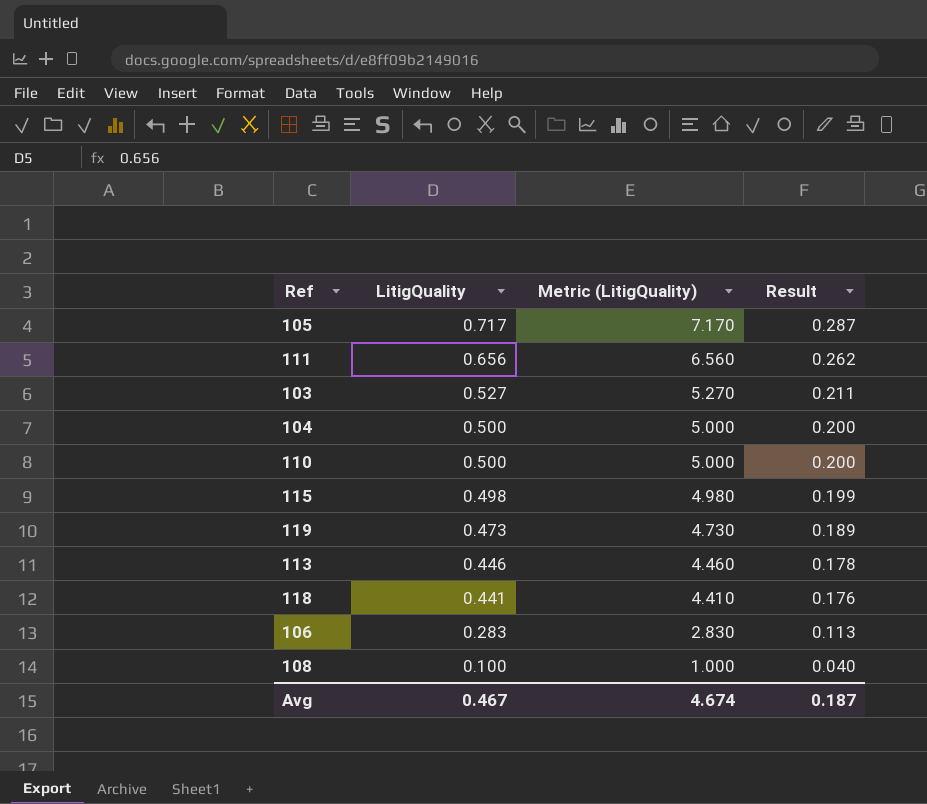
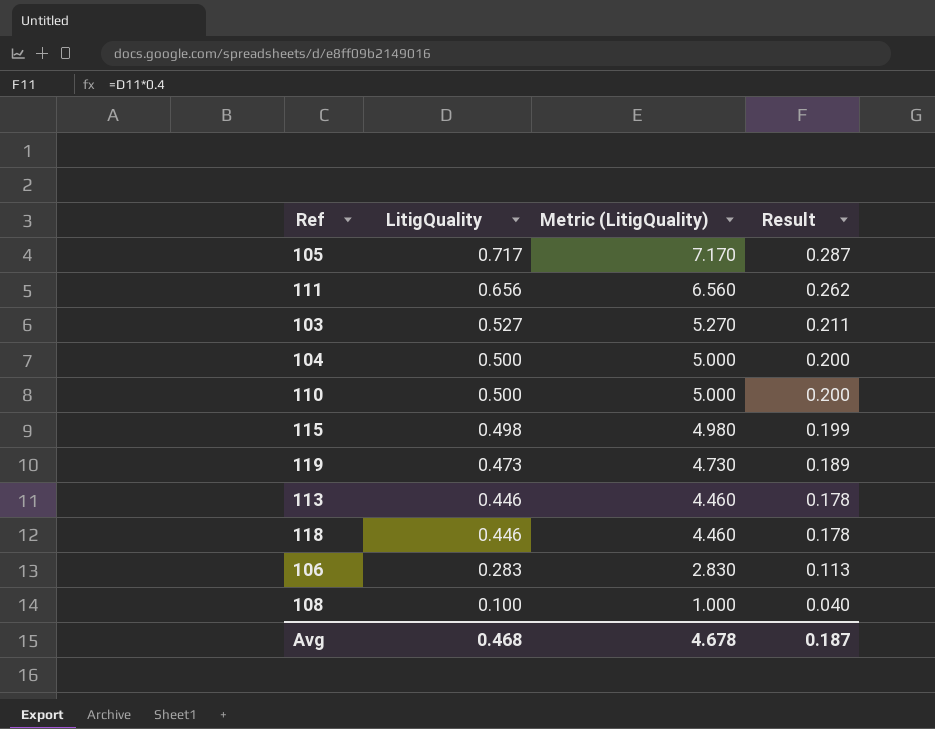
118 | LitigQuality: 0.441 -> 0.446
118 | Metric (LitigQuality): 4.410 -> 4.460
118 | Result: 0.176 -> 0.178
Avg | LitigQuality: 0.467 -> 0.468
Avg | Metric (LitigQuality): 4.674 -> 4.678

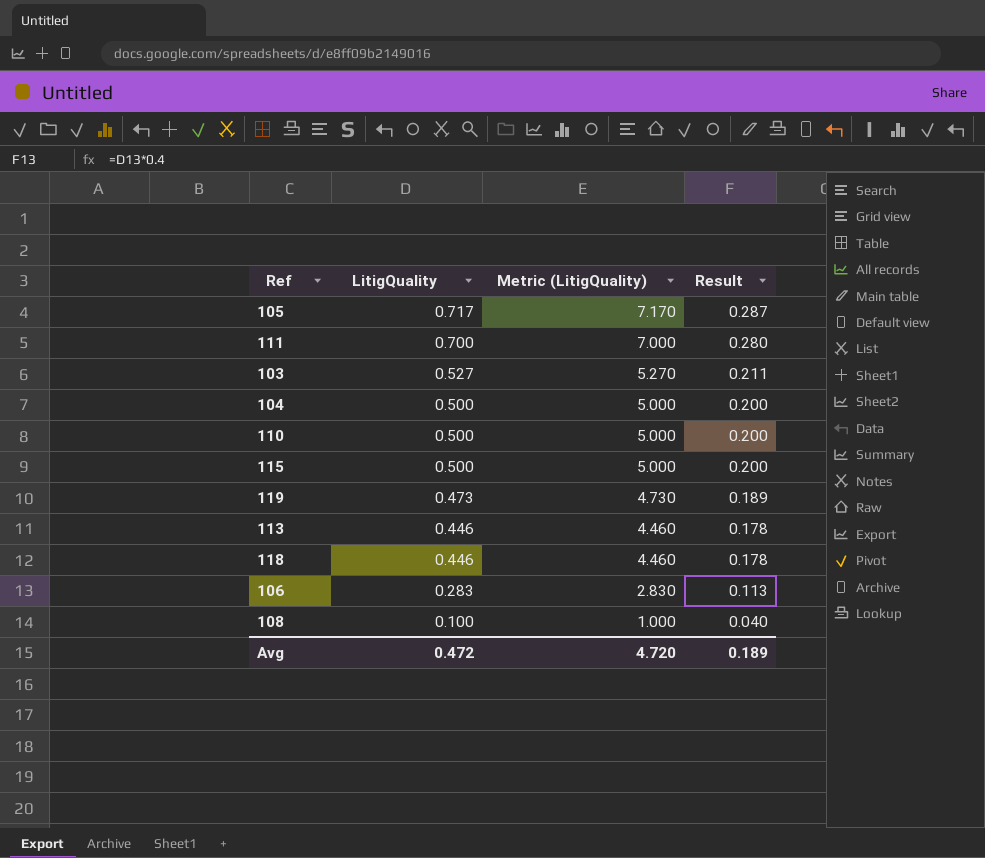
111 | LitigQuality: 0.656 -> 0.700
111 | Metric (LitigQuality): 6.560 -> 7.000
111 | Result: 0.262 -> 0.280
115 | LitigQuality: 0.498 -> 0.500
115 | Metric (LitigQuality): 4.980 -> 5.000
115 | Result: 0.199 -> 0.200
Avg | LitigQuality: 0.468 -> 0.472
Avg | Metric (LitigQuality): 4.678 -> 4.720
Avg | Result: 0.187 -> 0.189

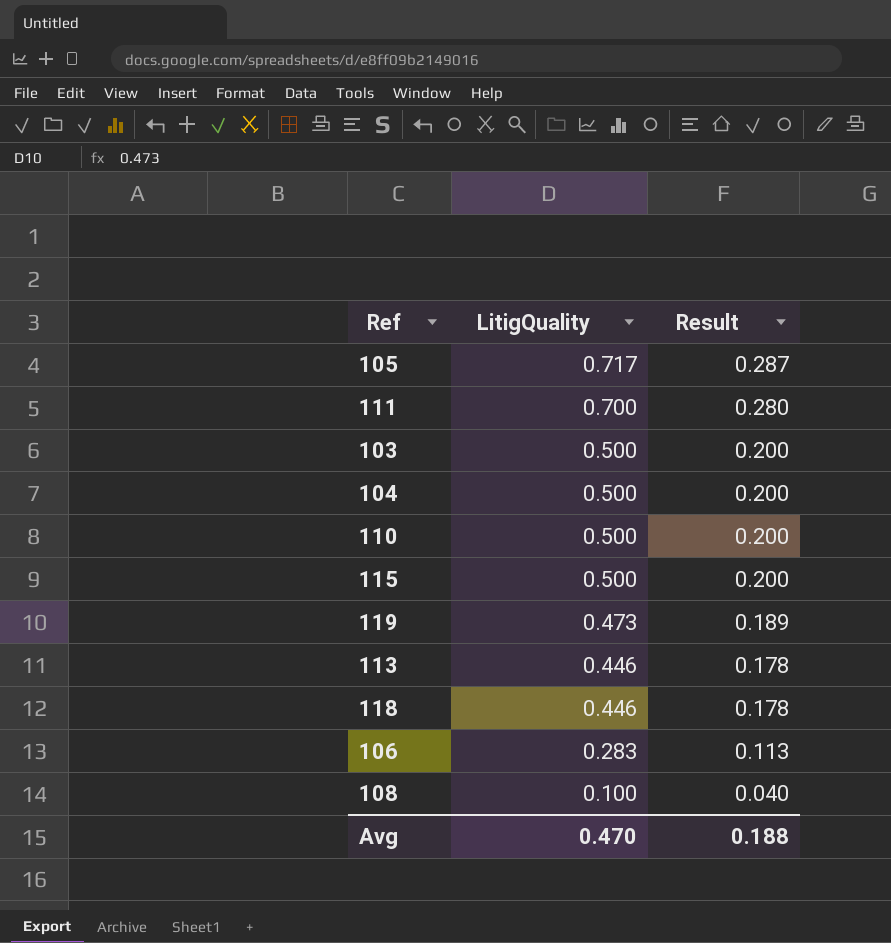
column Metric (LitigQuality) | formula: [LitigQuality] * 10 -> none
103 | LitigQuality: 0.527 -> 0.500
103 | Result: 0.211 -> 0.200
Avg | LitigQuality: 0.472 -> 0.470
Avg | Result: 0.189 -> 0.188

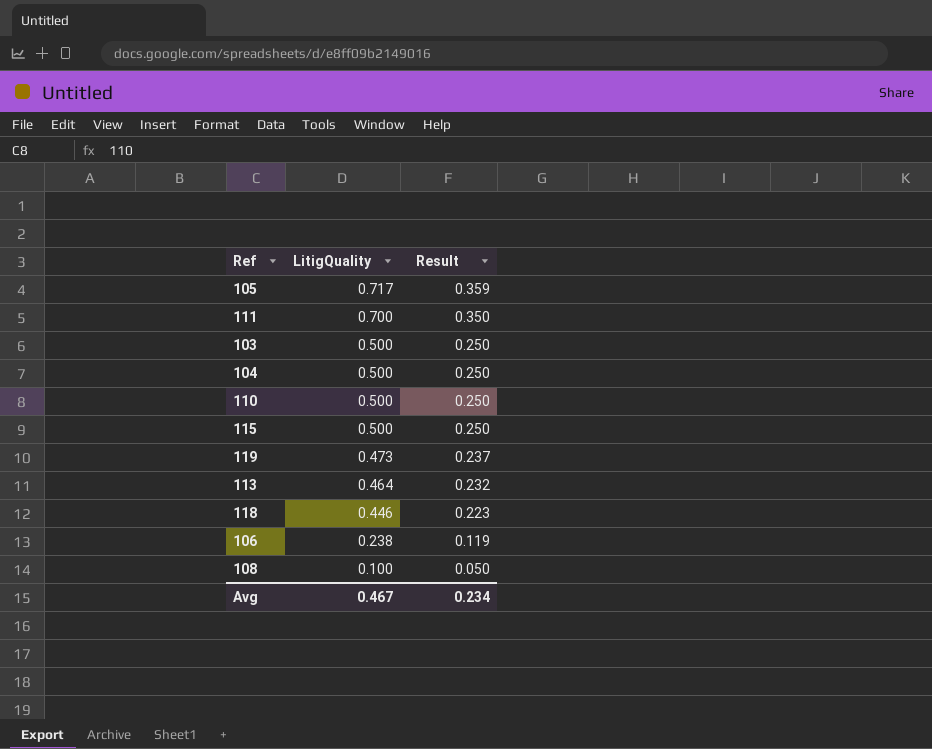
column Result | formula: [LitigQuality] * 0.4 -> [LitigQuality] * 0.5
113 | LitigQuality: 0.446 -> 0.464
106 | LitigQuality: 0.283 -> 0.238
Avg | LitigQuality: 0.470 -> 0.467
Avg | Result: 0.188 -> 0.234

